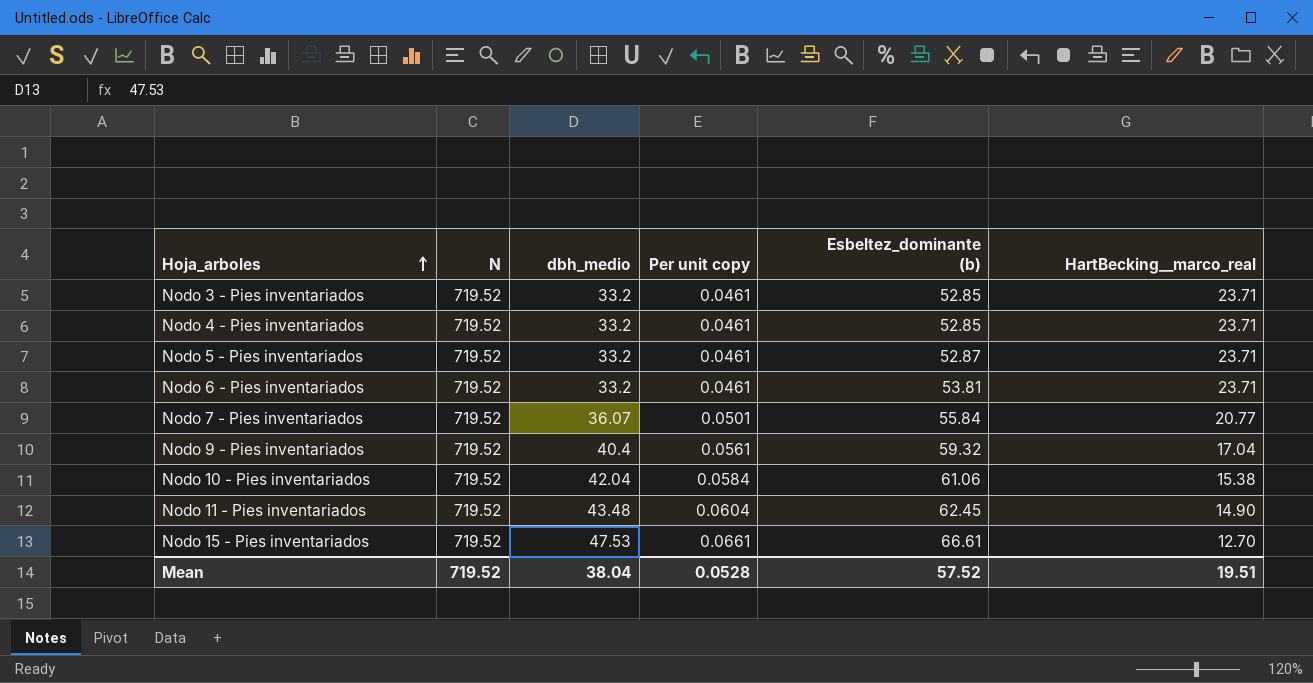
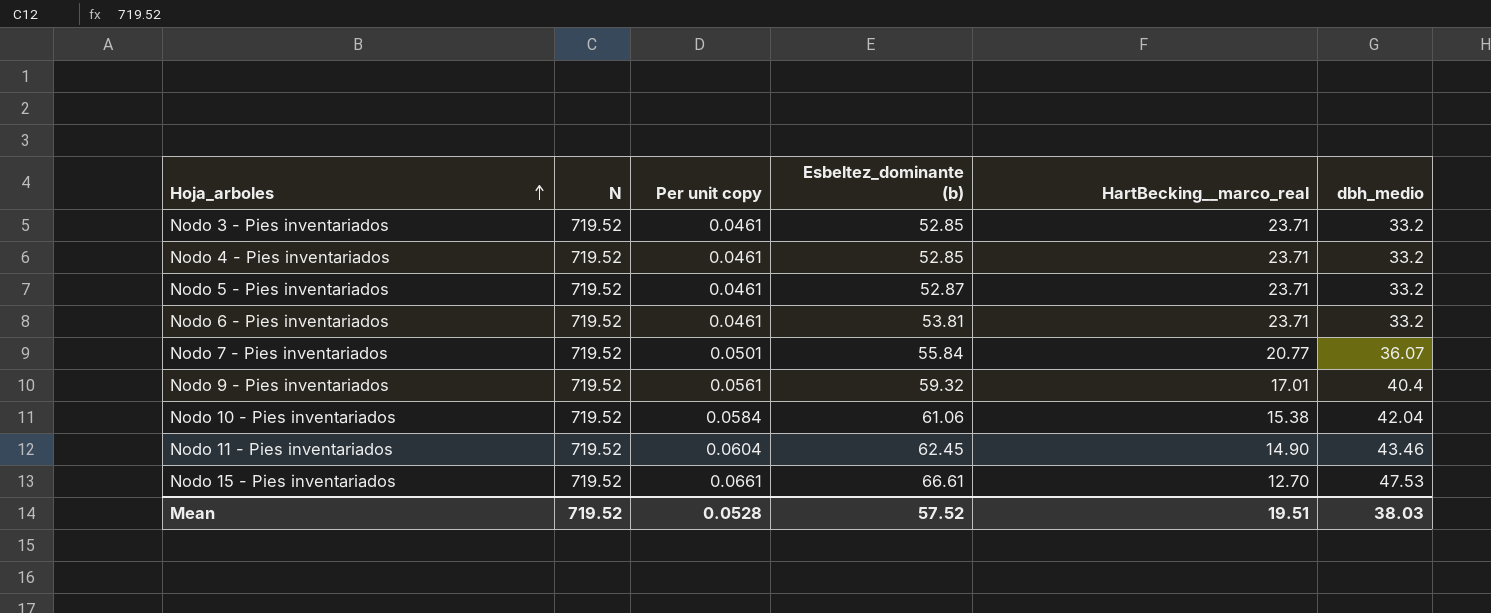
column dbh_medio | position: 3 -> 6
Nodo 9 - Pies inventariados | HartBecking__marco_real: 17.04 -> 17.01
Nodo 11 - Pies inventariados | dbh_medio: 43.48 -> 43.46
Mean | dbh_medio: 38.04 -> 38.03

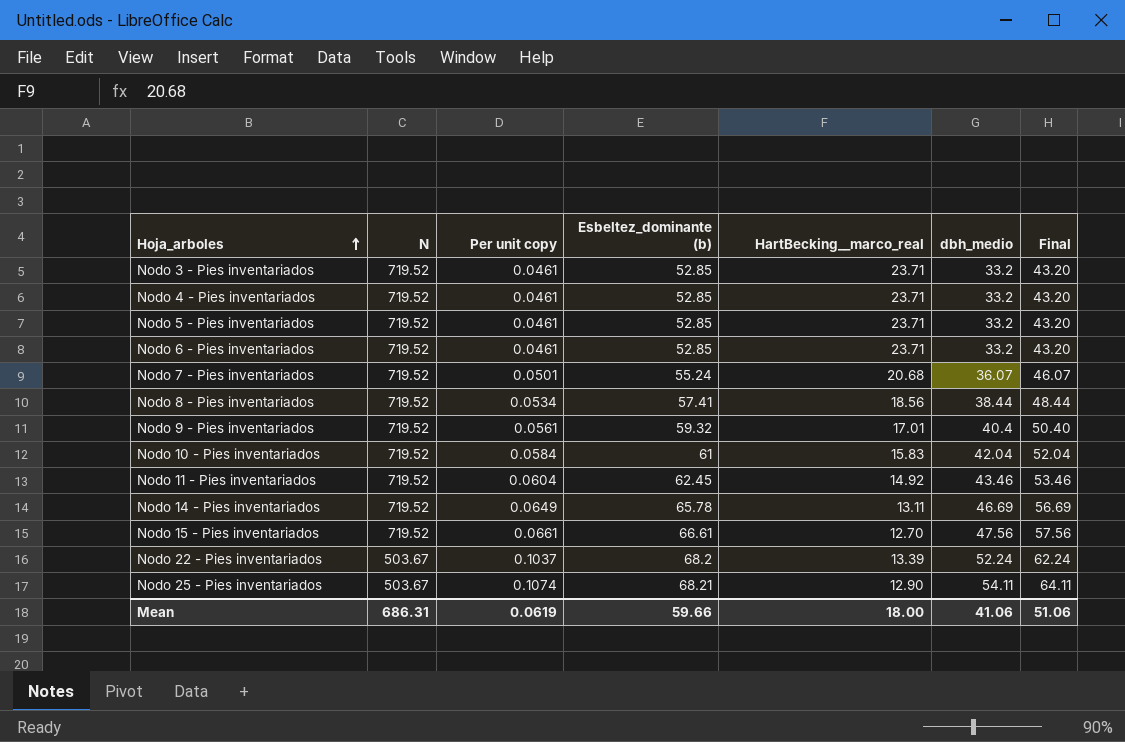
column Final | formula: none -> [dbh_medio] + 10
Nodo 5 - Pies inventariados | Esbeltez_dominante (b): 52.87 -> 52.85
Nodo 6 - Pies inventariados | Esbeltez_dominante (b): 53.81 -> 52.85
Nodo 7 - Pies inventariados | Esbeltez_dominante (b): 55.84 -> 55.24
Nodo 7 - Pies inventariados | HartBecking__marco_real: 20.77 -> 20.68
row Nodo 8 - Pies inventariados: none -> 719.52 | 0.0534 | 57.41 | 18.56 | 38.44 | 48.44
Nodo 10 - Pies inventariados | Esbeltez_dominante (b): 61.06 -> 61
Nodo 10 - Pies inventariados | HartBecking__marco_real: 15.38 -> 15.83
Nodo 11 - Pies inventariados | HartBecking__marco_real: 14.90 -> 14.92
row Nodo 14 - Pies inventariados: none -> 719.52 | 0.0649 | 65.78 | 13.11 | 46.69 | 56.69
Nodo 15 - Pies inventariados | dbh_medio: 47.53 -> 47.56
row Nodo 22 - Pies inventariados: none -> 503.67 | 0.1037 | 68.2 | 13.39 | 52.24 | 62.24
row Nodo 25 - Pies inventariados: none -> 503.67 | 0.1074 | 68.21 | 12.90 | 54.11 | 64.11
Mean | N: 719.52 -> 686.31
Mean | Per unit copy: 0.0528 -> 0.0619
Mean | Esbeltez_dominante (b): 57.52 -> 59.66
Mean | HartBecking__marco_real: 19.51 -> 18.00
Mean | dbh_medio: 38.03 -> 41.06

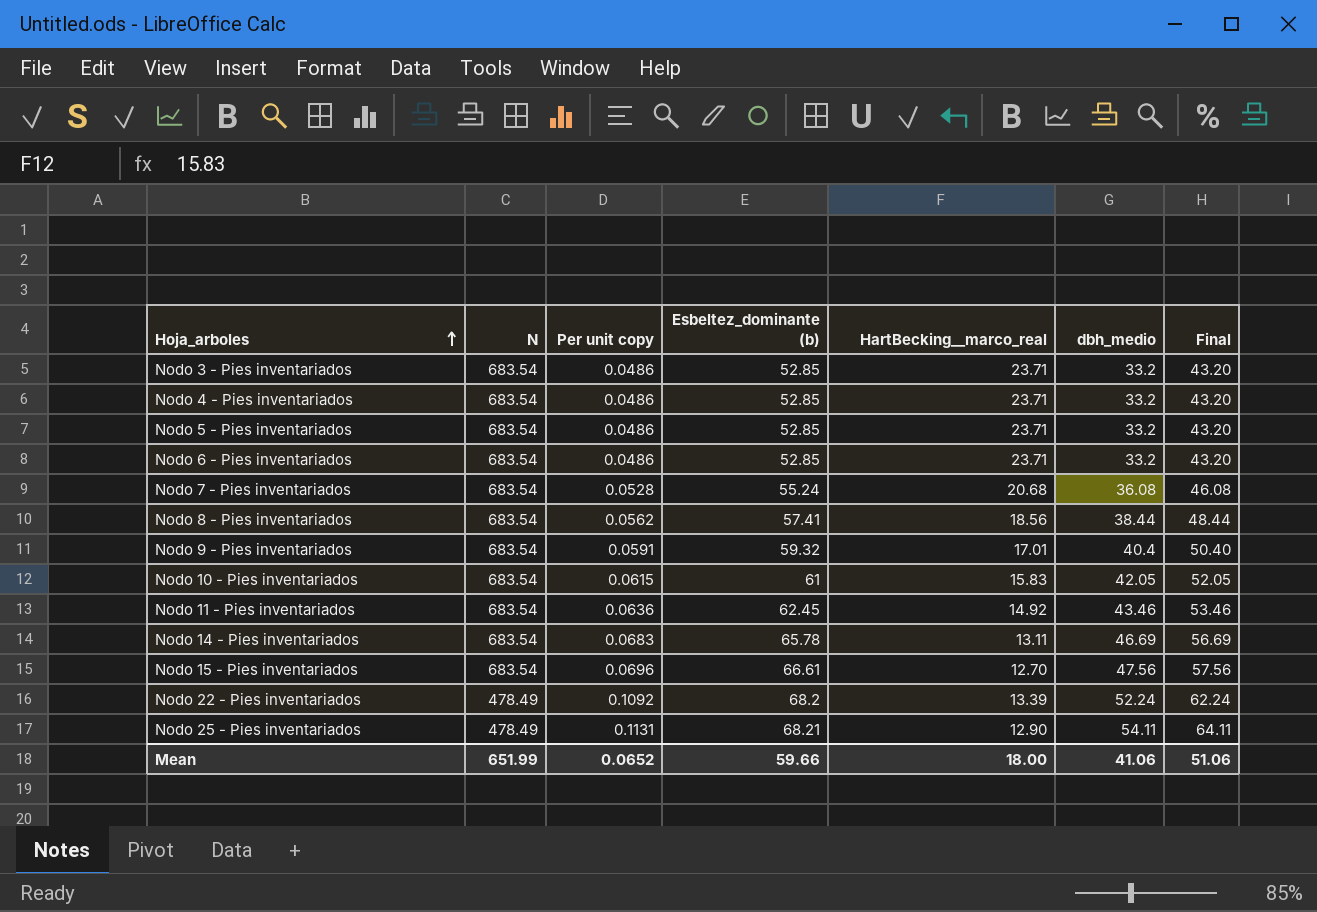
Nodo 3 - Pies inventariados | N: 719.52 -> 683.54
Nodo 3 - Pies inventariados | Per unit copy: 0.0461 -> 0.0486
Nodo 4 - Pies inventariados | N: 719.52 -> 683.54
Nodo 4 - Pies inventariados | Per unit copy: 0.0461 -> 0.0486
Nodo 5 - Pies inventariados | N: 719.52 -> 683.54
Nodo 5 - Pies inventariados | Per unit copy: 0.0461 -> 0.0486
Nodo 6 - Pies inventariados | N: 719.52 -> 683.54
Nodo 6 - Pies inventariados | Per unit copy: 0.0461 -> 0.0486
Nodo 7 - Pies inventariados | N: 719.52 -> 683.54
Nodo 7 - Pies inventariados | Per unit copy: 0.0501 -> 0.0528
Nodo 7 - Pies inventariados | dbh_medio: 36.07 -> 36.08
Nodo 7 - Pies inventariados | Final: 46.07 -> 46.08
Nodo 8 - Pies inventariados | N: 719.52 -> 683.54
Nodo 8 - Pies inventariados | Per unit copy: 0.0534 -> 0.0562
Nodo 9 - Pies inventariados | N: 719.52 -> 683.54
Nodo 9 - Pies inventariados | Per unit copy: 0.0561 -> 0.0591
Nodo 10 - Pies inventariados | N: 719.52 -> 683.54
Nodo 10 - Pies inventariados | Per unit copy: 0.0584 -> 0.0615
Nodo 10 - Pies inventariados | dbh_medio: 42.04 -> 42.05
Nodo 10 - Pies inventariados | Final: 52.04 -> 52.05
Nodo 11 - Pies inventariados | N: 719.52 -> 683.54
Nodo 11 - Pies inventariados | Per unit copy: 0.0604 -> 0.0636
Nodo 14 - Pies inventariados | N: 719.52 -> 683.54
Nodo 14 - Pies inventariados | Per unit copy: 0.0649 -> 0.0683
Nodo 15 - Pies inventariados | N: 719.52 -> 683.54
Nodo 15 - Pies inventariados | Per unit copy: 0.0661 -> 0.0696
Nodo 22 - Pies inventariados | N: 503.67 -> 478.49
Nodo 22 - Pies inventariados | Per unit copy: 0.1037 -> 0.1092
Nodo 25 - Pies inventariados | N: 503.67 -> 478.49
Nodo 25 - Pies inventariados | Per unit copy: 0.1074 -> 0.1131
Mean | N: 686.31 -> 651.99
Mean | Per unit copy: 0.0619 -> 0.0652

